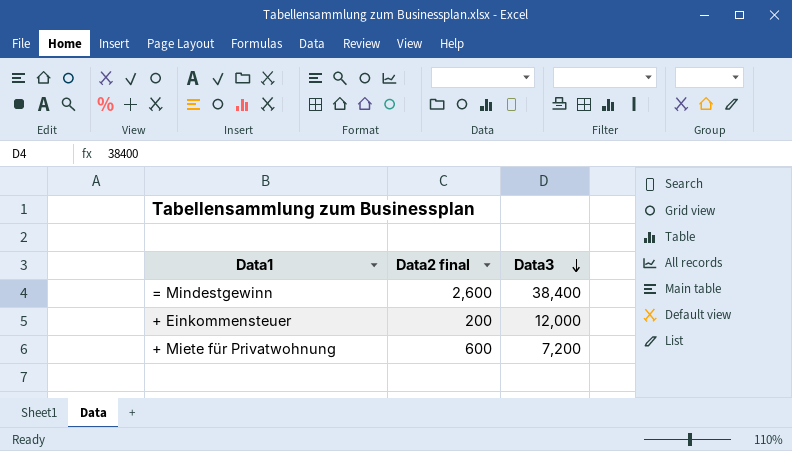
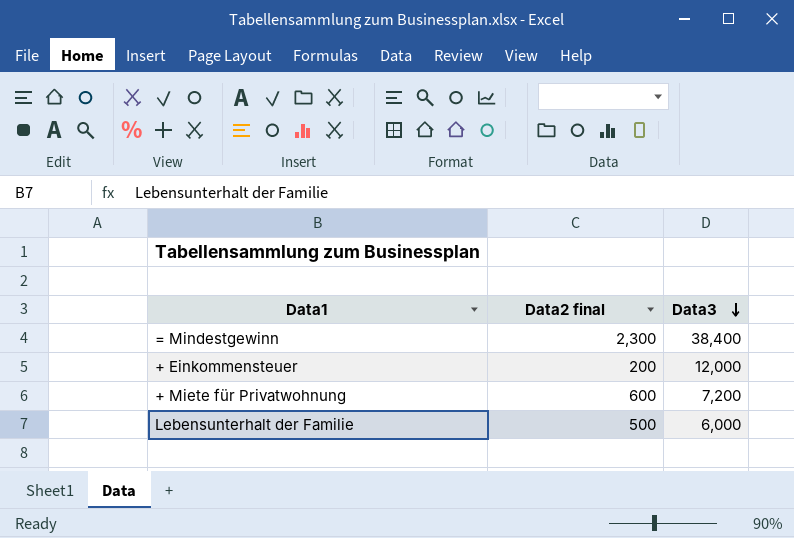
= Mindestgewinn | Data2 final: 2,600 -> 2,300
row Lebensunterhalt der Familie: none -> 500 | 6,000

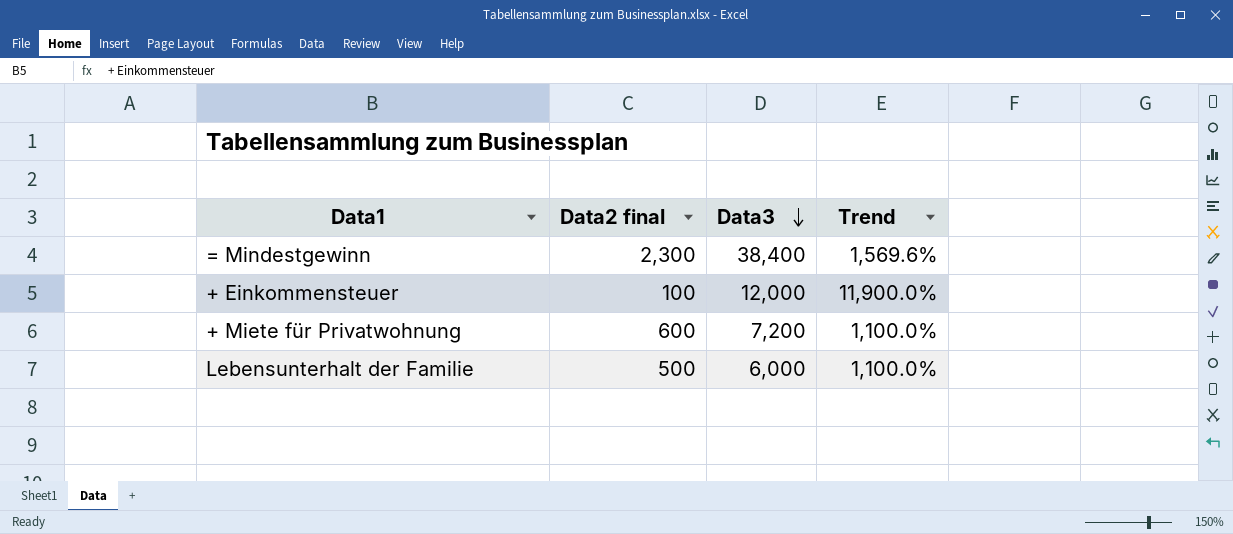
column Trend | formula: none -> ([Data3] - [Data2 final]) / [Data2 final]
+ Einkommensteuer | Data2 final: 200 -> 100

